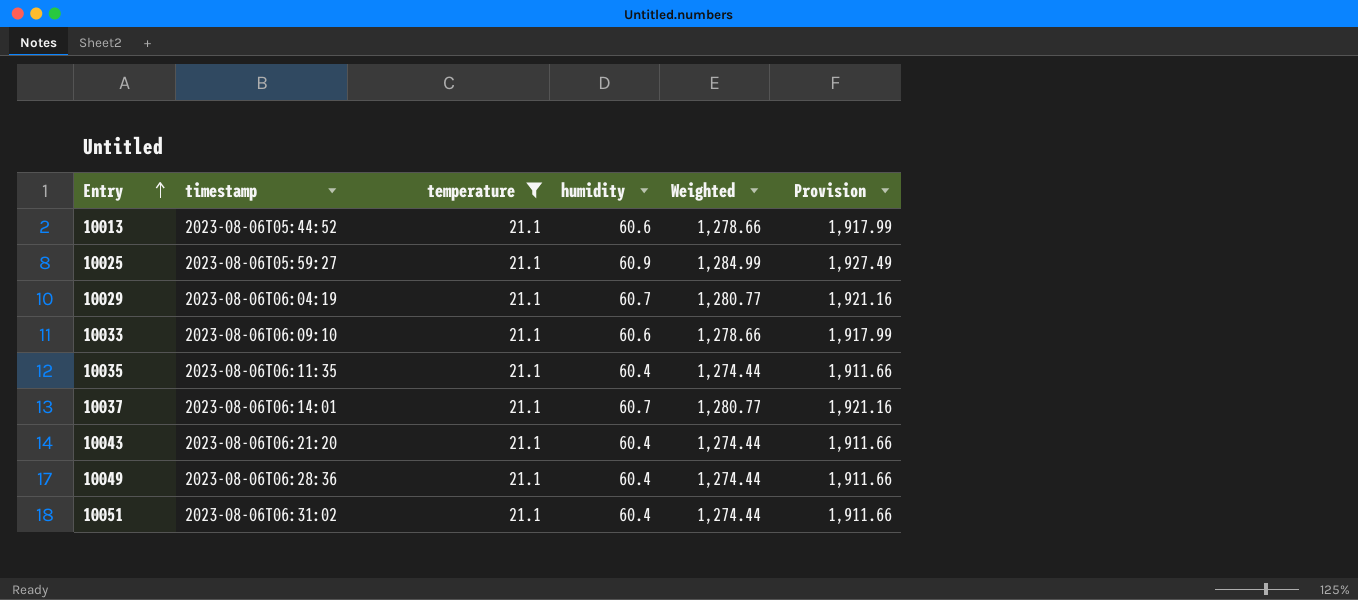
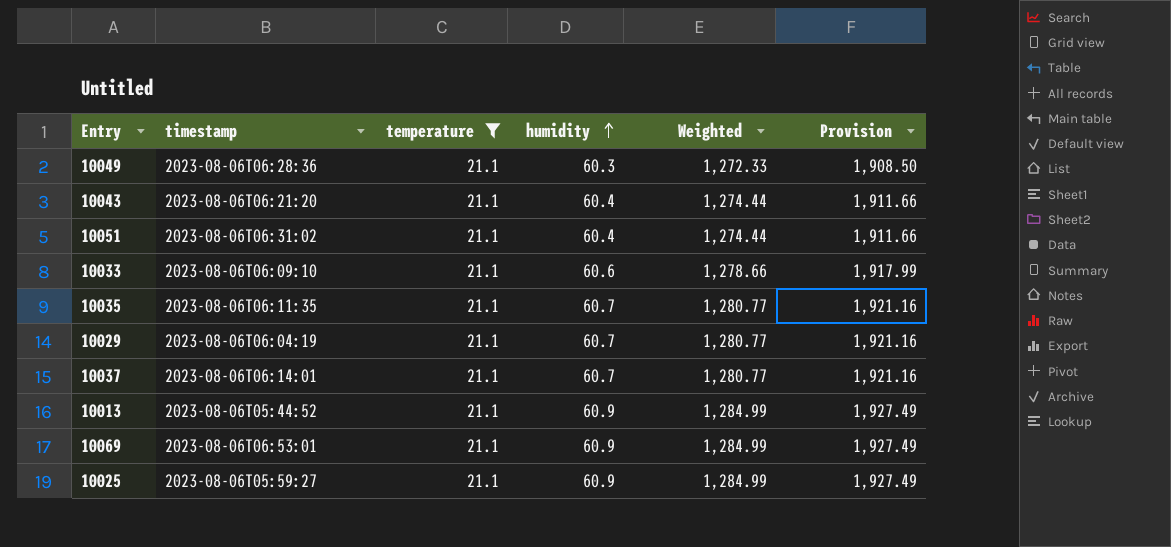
row order: Entry ascending -> humidity ascending
10049 | humidity: 60.4 -> 60.3
10049 | Weighted: 1,274.44 -> 1,272.33
10049 | Provision: 1,911.66 -> 1,908.50
10035 | humidity: 60.4 -> 60.7
10035 | Weighted: 1,274.44 -> 1,280.77
10035 | Provision: 1,911.66 -> 1,921.16
10013 | humidity: 60.6 -> 60.9
10013 | Weighted: 1,278.66 -> 1,284.99
10013 | Provision: 1,917.99 -> 1,927.49
row 10069: none -> 2023-08-06T06:53:01 | 21.1 | 60.9 | 1,284.99 | 1,927.49

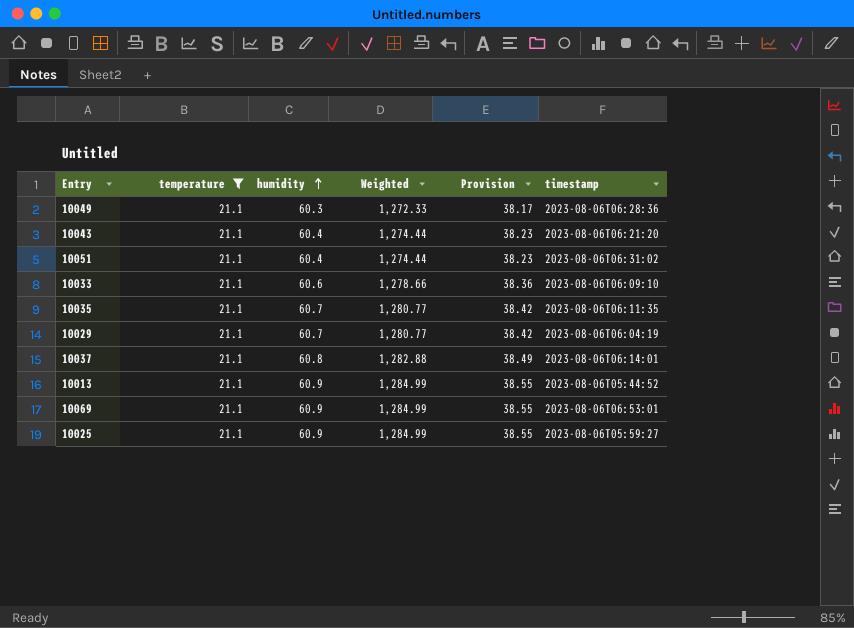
column Provision | formula: [Weighted] * 1.5 -> [Weighted] * 0.03
column timestamp | position: 2 -> 6
10037 | humidity: 60.7 -> 60.8
10037 | Weighted: 1,280.77 -> 1,282.88

